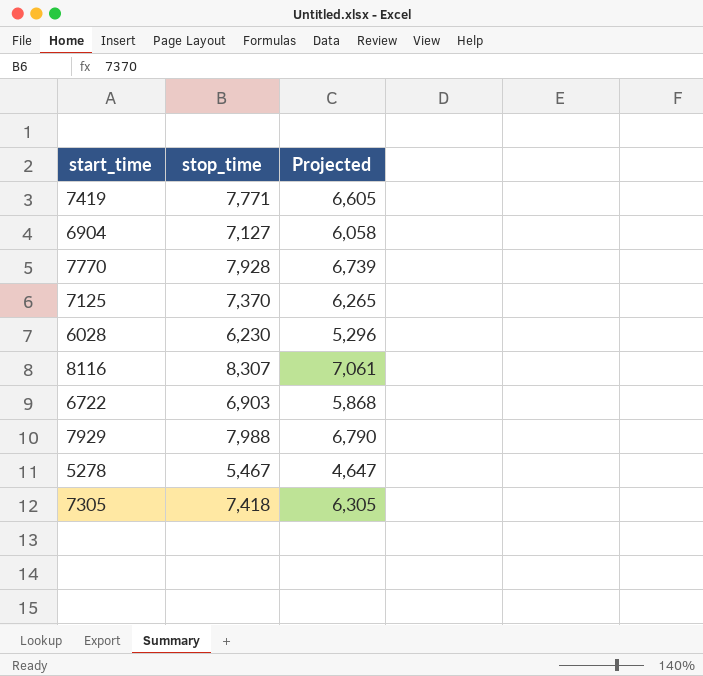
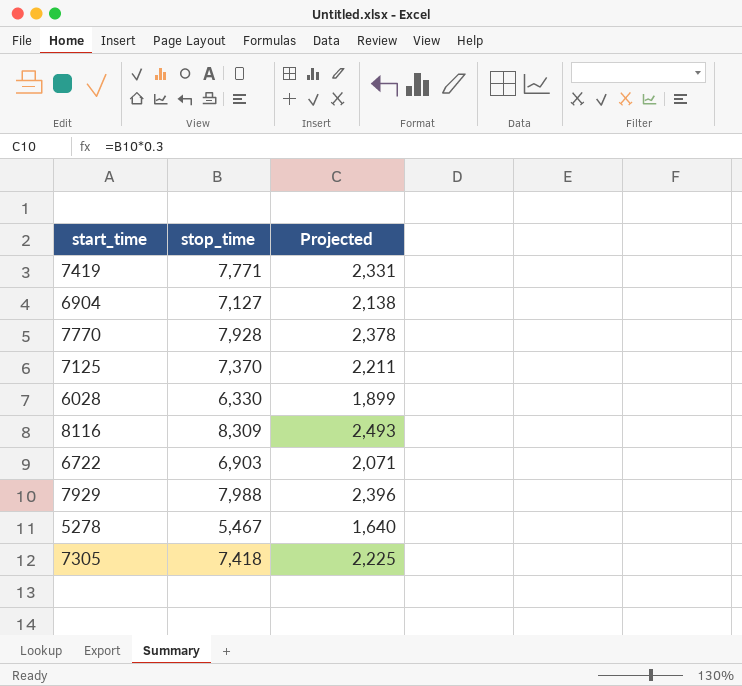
column Projected | formula: [stop_time] * 0.85 -> [stop_time] * 0.3
6028 | stop_time: 6,230 -> 6,330
8116 | stop_time: 8,307 -> 8,309

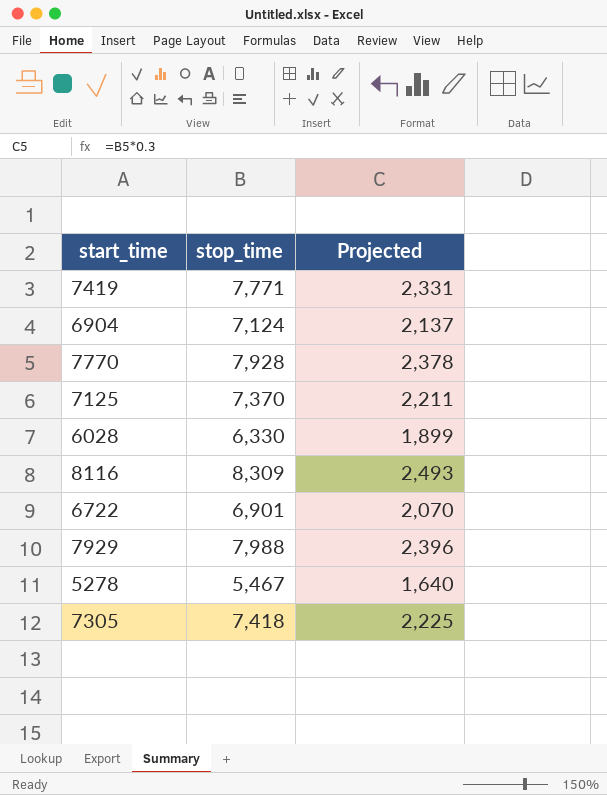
6904 | stop_time: 7,127 -> 7,124
6904 | Projected: 2,138 -> 2,137
6722 | stop_time: 6,903 -> 6,901
6722 | Projected: 2,071 -> 2,070

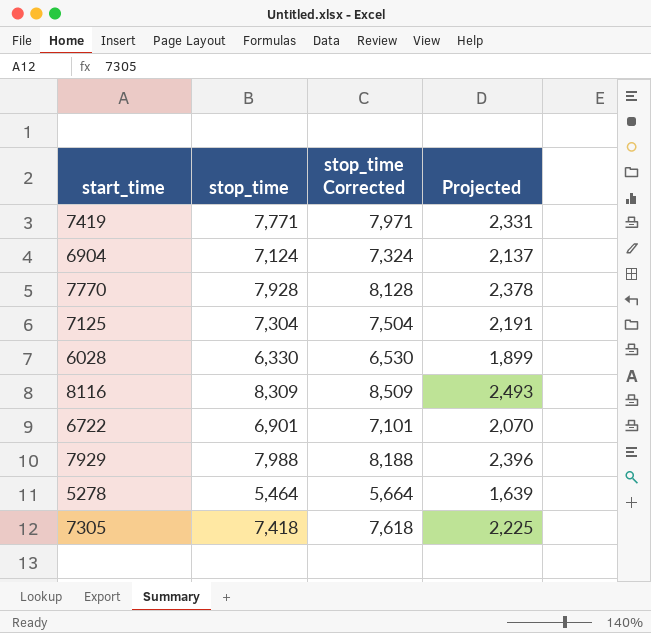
column stop_time Corrected | formula: none -> [stop_time] + 200
7125 | stop_time: 7,370 -> 7,304
7125 | Projected: 2,211 -> 2,191
5278 | stop_time: 5,467 -> 5,464
5278 | Projected: 1,640 -> 1,639

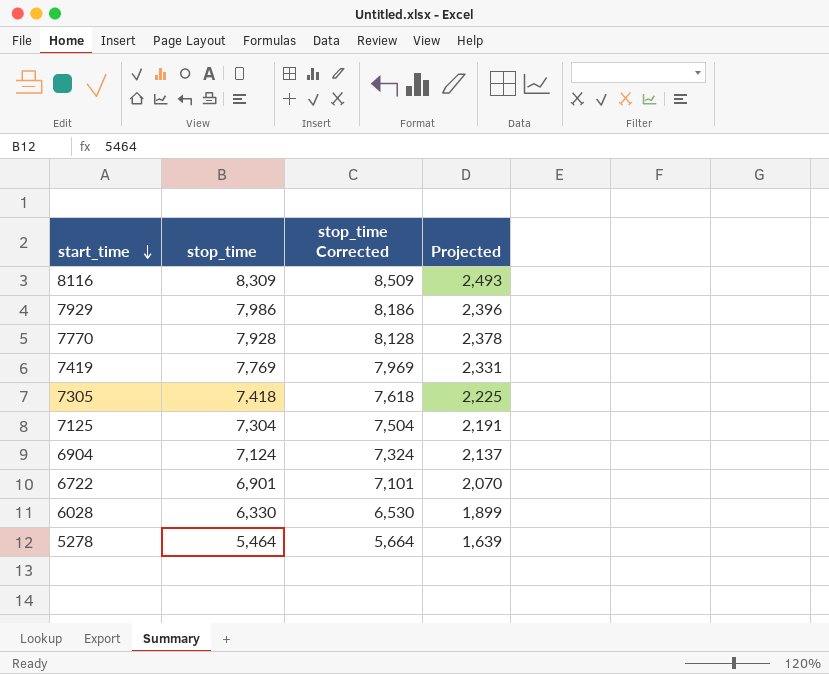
row order: none -> start_time descending
7929 | stop_time: 7,988 -> 7,986
7929 | stop_time Corrected: 8,188 -> 8,186
7419 | stop_time: 7,771 -> 7,769
7419 | stop_time Corrected: 7,971 -> 7,969

